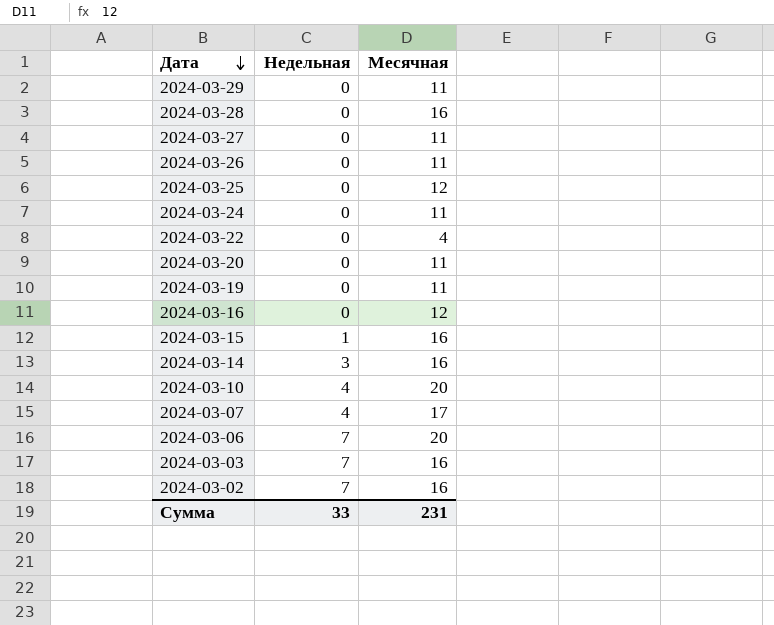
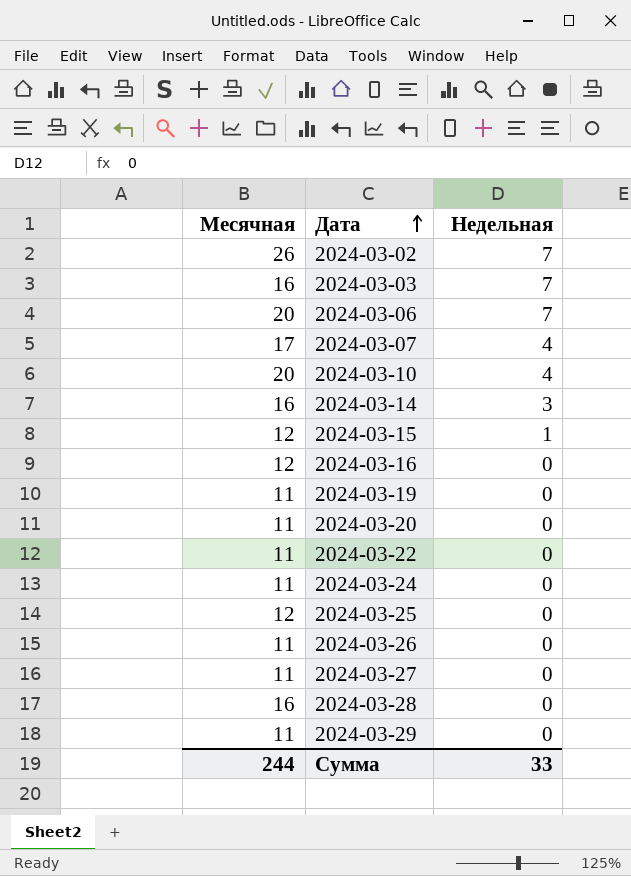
row order: Дата descending -> Дата ascending
column Месячная | position: 3 -> 1
2024-03-02 | Месячная: 16 -> 26
2024-03-15 | Месячная: 16 -> 12
2024-03-22 | Месячная: 4 -> 11
Сумма | Месячная: 231 -> 244

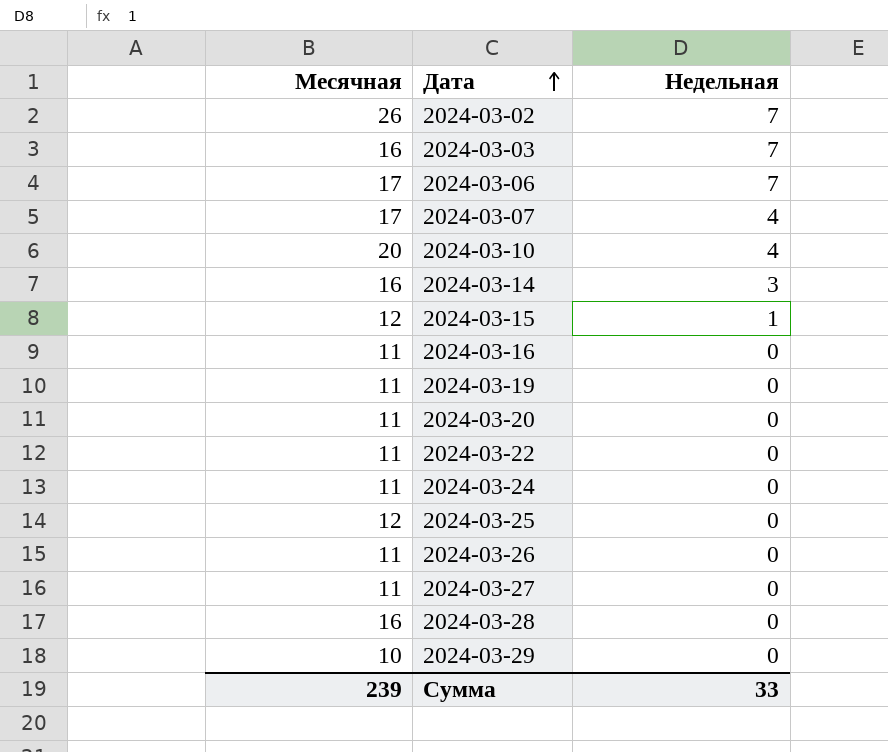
2024-03-06 | Месячная: 20 -> 17
2024-03-16 | Месячная: 12 -> 11
2024-03-29 | Месячная: 11 -> 10
Сумма | Месячная: 244 -> 239

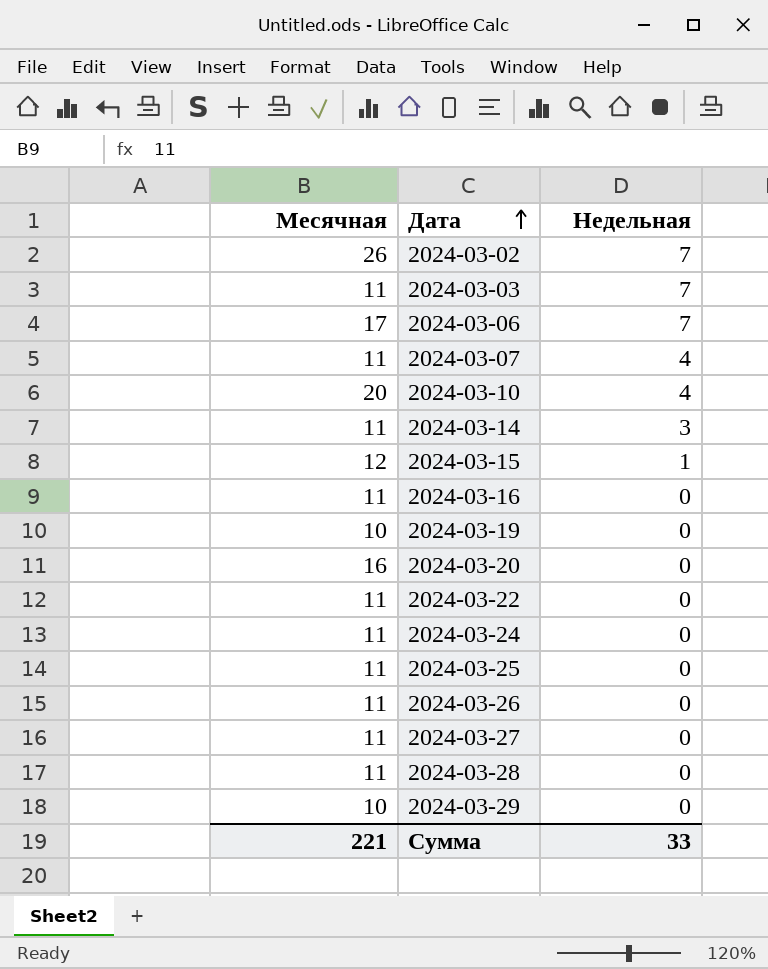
2024-03-03 | Месячная: 16 -> 11
2024-03-07 | Месячная: 17 -> 11
2024-03-14 | Месячная: 16 -> 11
2024-03-19 | Месячная: 11 -> 10
2024-03-20 | Месячная: 11 -> 16
2024-03-25 | Месячная: 12 -> 11
2024-03-28 | Месячная: 16 -> 11
Сумма | Месячная: 239 -> 221

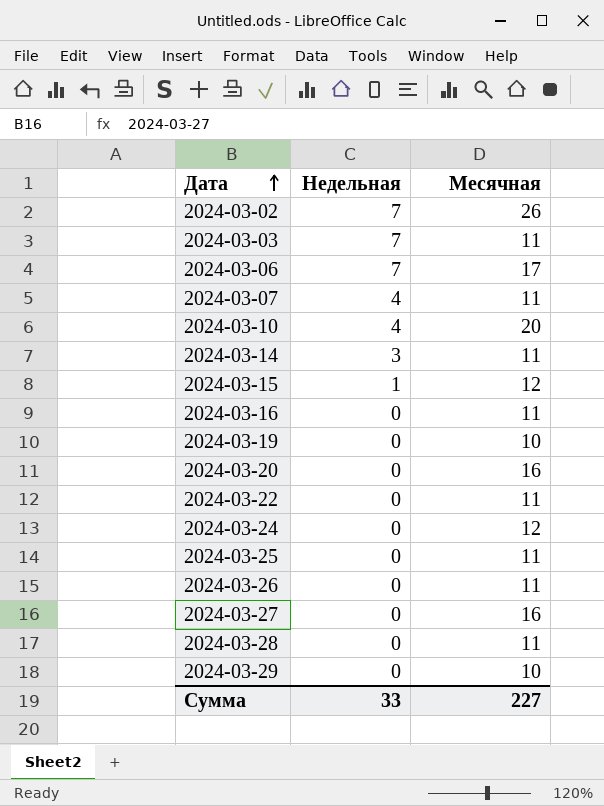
column Месячная | position: 1 -> 3
2024-03-24 | Месячная: 11 -> 12
2024-03-27 | Месячная: 11 -> 16
Сумма | Месячная: 221 -> 227

